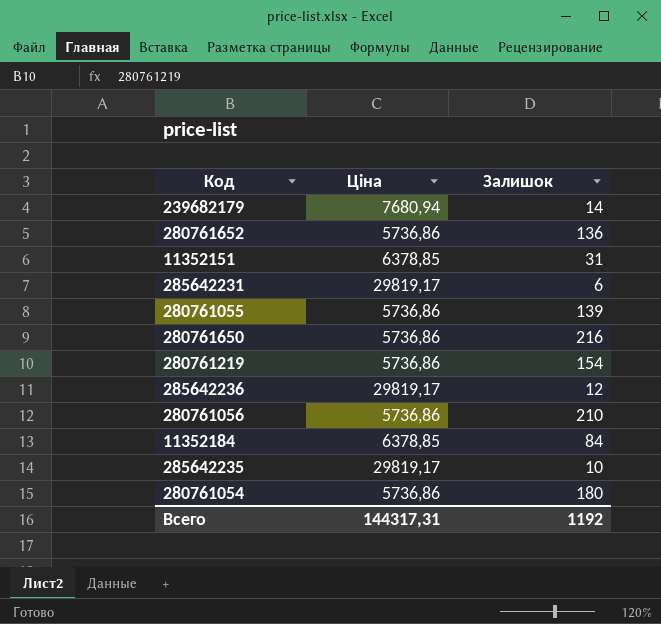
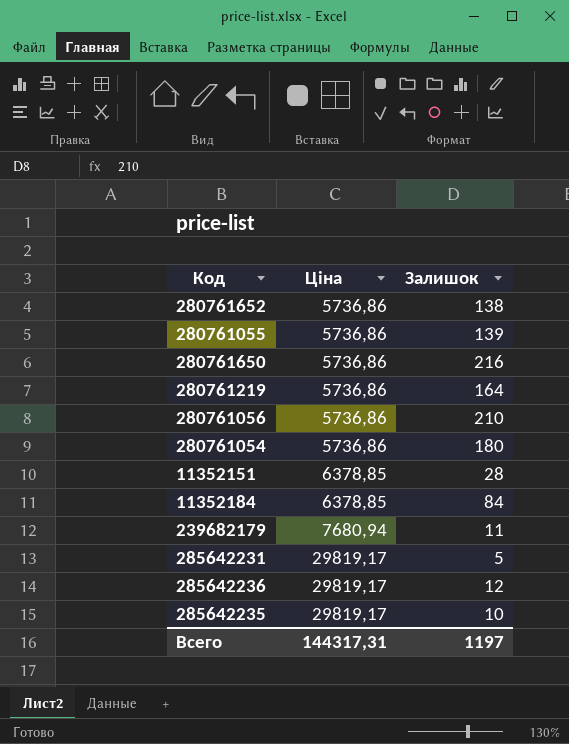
row order: none -> Ціна ascending
280761652 | Залишок: 136 -> 138
280761219 | Залишок: 154 -> 164
11352151 | Залишок: 31 -> 28
239682179 | Залишок: 14 -> 11
285642231 | Залишок: 6 -> 5
Всего | Залишок: 1192 -> 1197

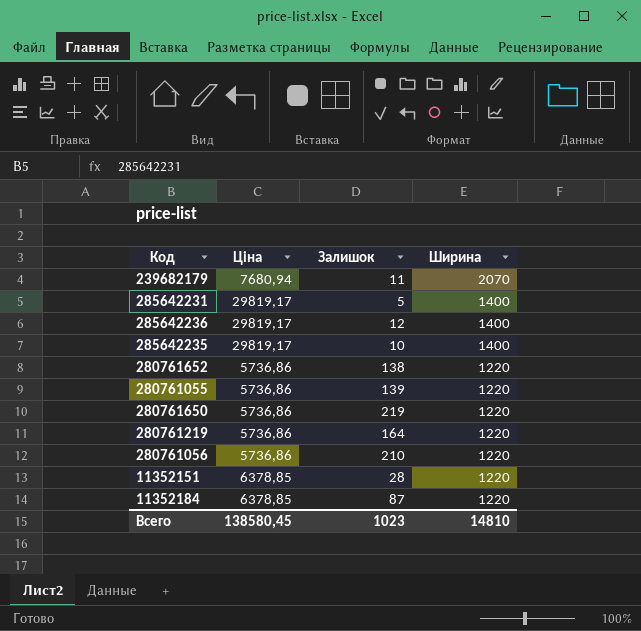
row order: Ціна ascending -> Ширина descending
column Ширина | position: none -> 4
row 280761054: 5736,86 | 180 -> none
280761650 | Залишок: 216 -> 219
11352184 | Залишок: 84 -> 87
Всего | Ціна: 144317,31 -> 138580,45
Всего | Залишок: 1197 -> 1023

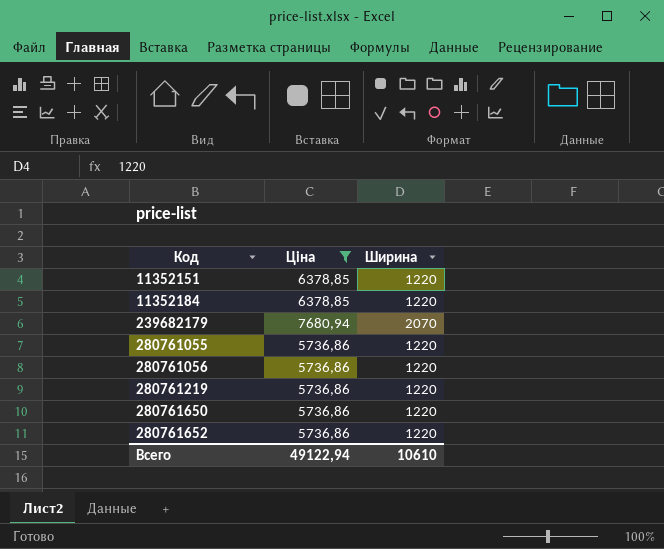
filter: none -> Ціна != 29819,17
row order: Ширина descending -> Код ascending
column Залишок | position: 3 -> none
Всего | Ціна: 138580,45 -> 49122,94
Всего | Ширина: 14810 -> 10610

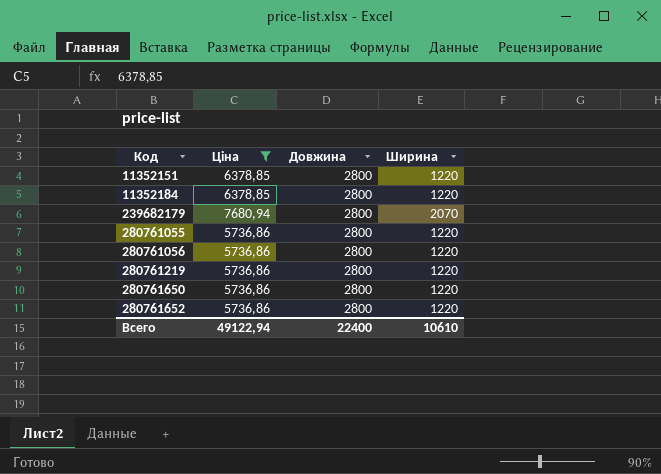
column Довжина | position: none -> 3

